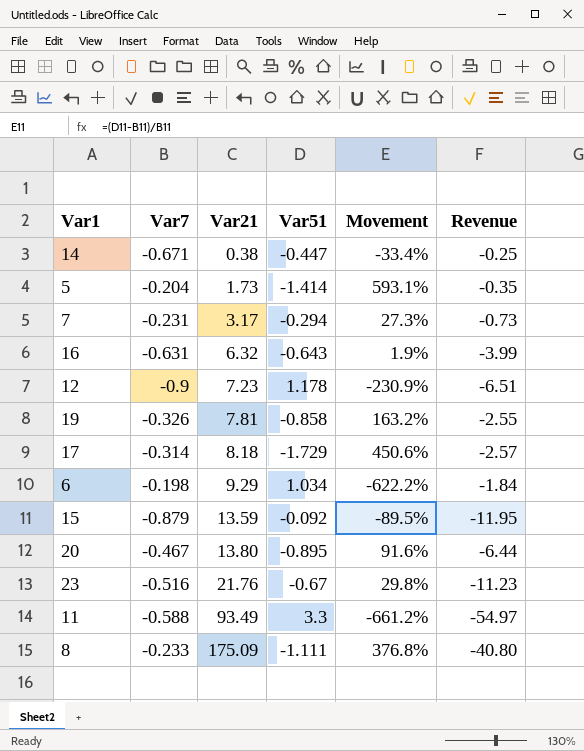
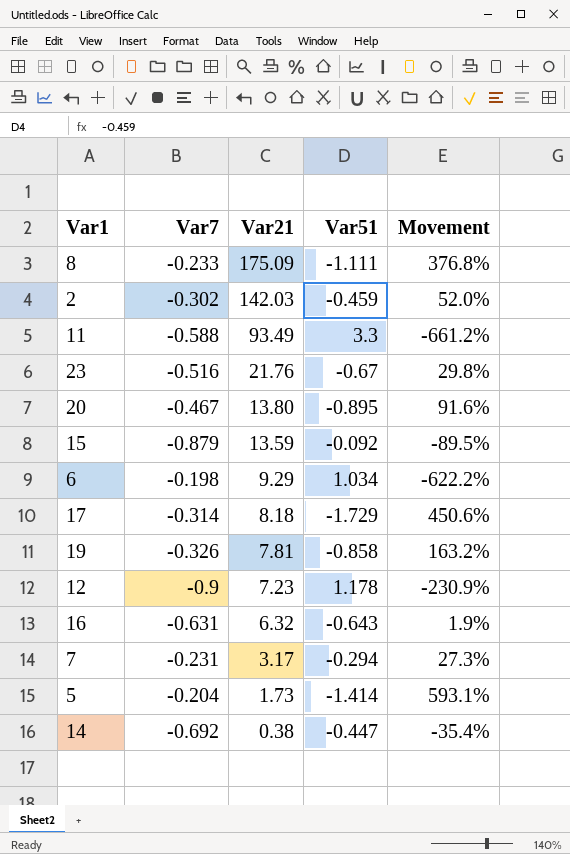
row order: Var21 ascending -> Var21 descending
column Revenue | formula: [Var7] * [Var21] -> none
row 2: none -> -0.302 | 142.03 | -0.459 | 52.0%
14 | Var7: -0.671 -> -0.692
14 | Movement: -33.4% -> -35.4%

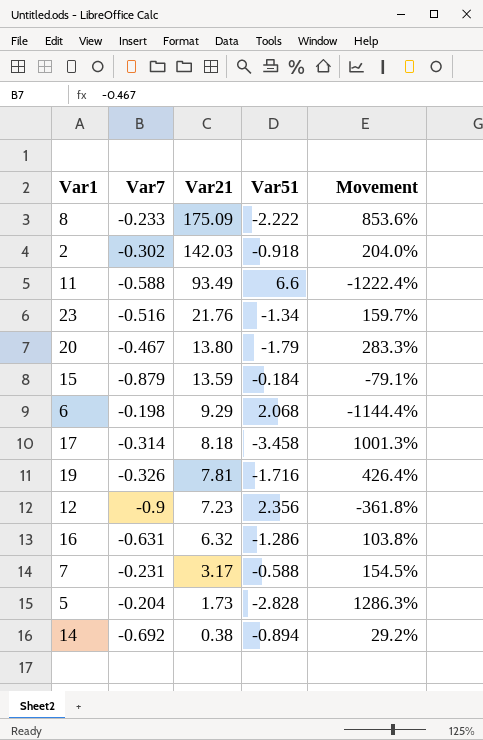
8 | Var51: -1.111 -> -2.222
8 | Movement: 376.8% -> 853.6%
2 | Var51: -0.459 -> -0.918
2 | Movement: 52.0% -> 204.0%
11 | Var51: 3.3 -> 6.6
11 | Movement: -661.2% -> -1222.4%
23 | Var51: -0.67 -> -1.34
23 | Movement: 29.8% -> 159.7%
20 | Var51: -0.895 -> -1.79
20 | Movement: 91.6% -> 283.3%
15 | Var51: -0.092 -> -0.184
15 | Movement: -89.5% -> -79.1%
6 | Var51: 1.034 -> 2.068
6 | Movement: -622.2% -> -1144.4%
17 | Var51: -1.729 -> -3.458
17 | Movement: 450.6% -> 1001.3%
19 | Var51: -0.858 -> -1.716
19 | Movement: 163.2% -> 426.4%
12 | Var51: 1.178 -> 2.356
12 | Movement: -230.9% -> -361.8%
16 | Var51: -0.643 -> -1.286
16 | Movement: 1.9% -> 103.8%
7 | Var51: -0.294 -> -0.588
7 | Movement: 27.3% -> 154.5%
5 | Var51: -1.414 -> -2.828
5 | Movement: 593.1% -> 1286.3%
14 | Var51: -0.447 -> -0.894
14 | Movement: -35.4% -> 29.2%

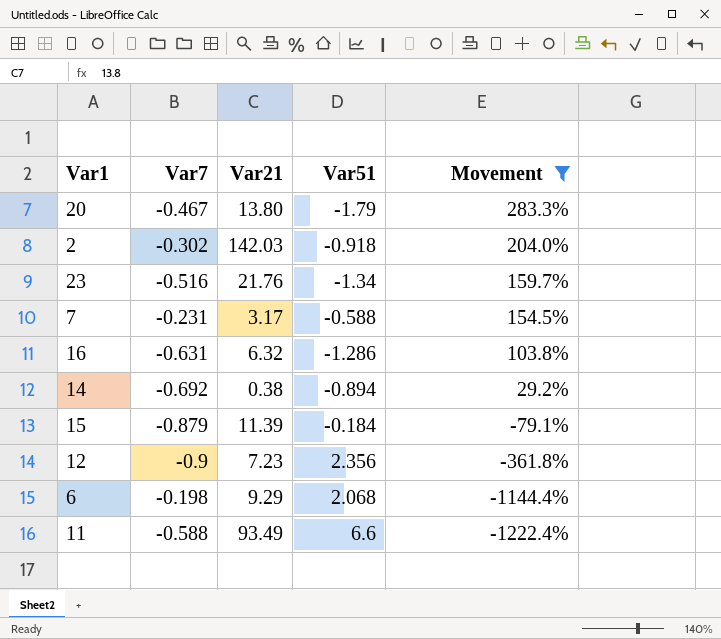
filter: none -> Movement <= 283.3%
row order: Var21 descending -> Movement descending
15 | Var21: 13.59 -> 11.39

